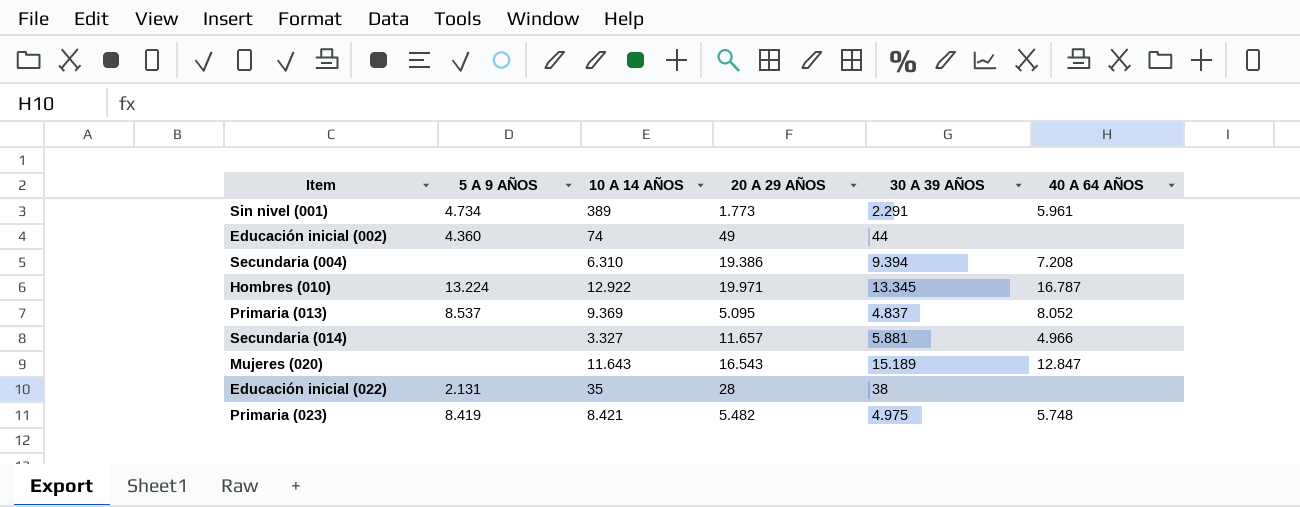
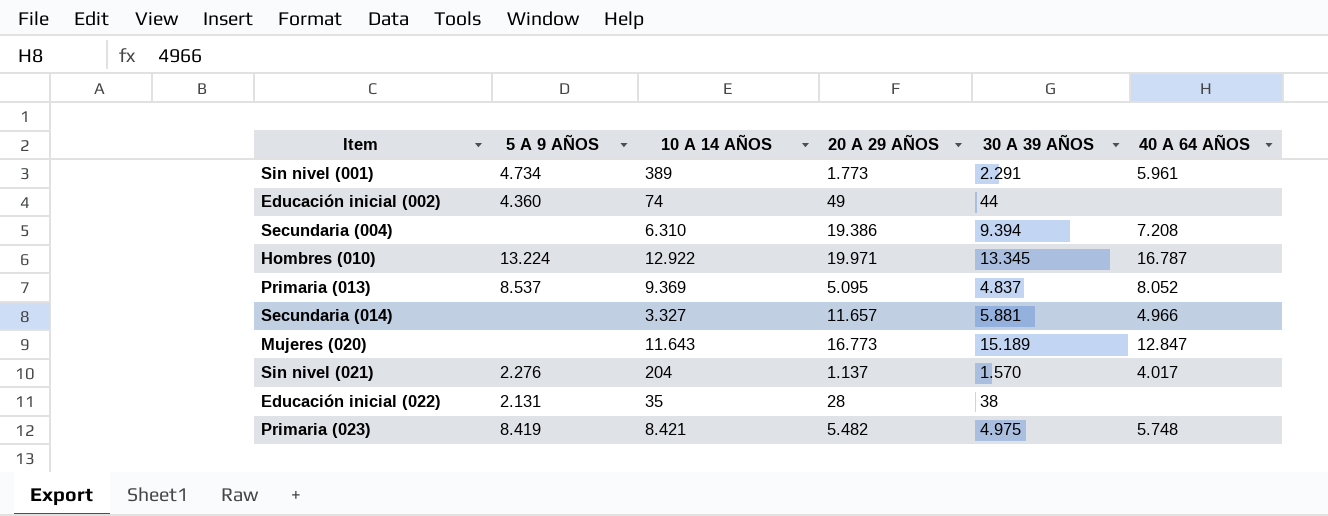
Mujeres (020) | 20 A 29 AÑOS: 16.543 -> 16.773
row Sin nivel (021): none -> 2.276 | 204 | 1.137 | 1.570 | 4.017

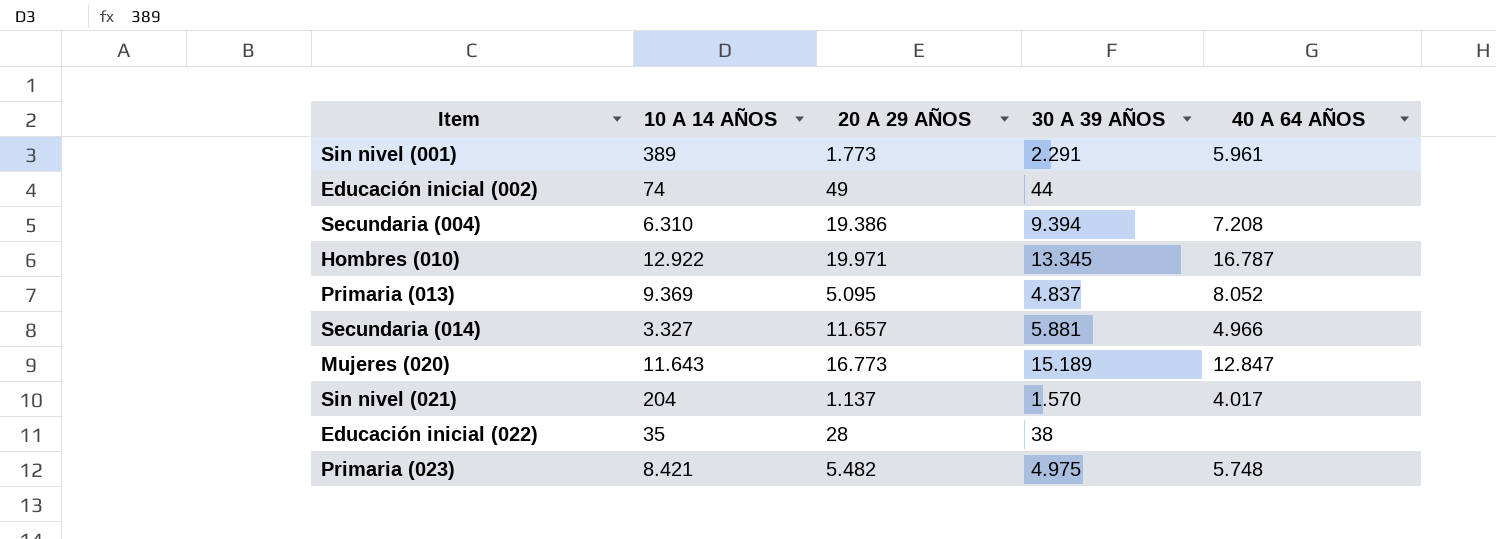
column 5 A 9 AÑOS | position: 2 -> none

